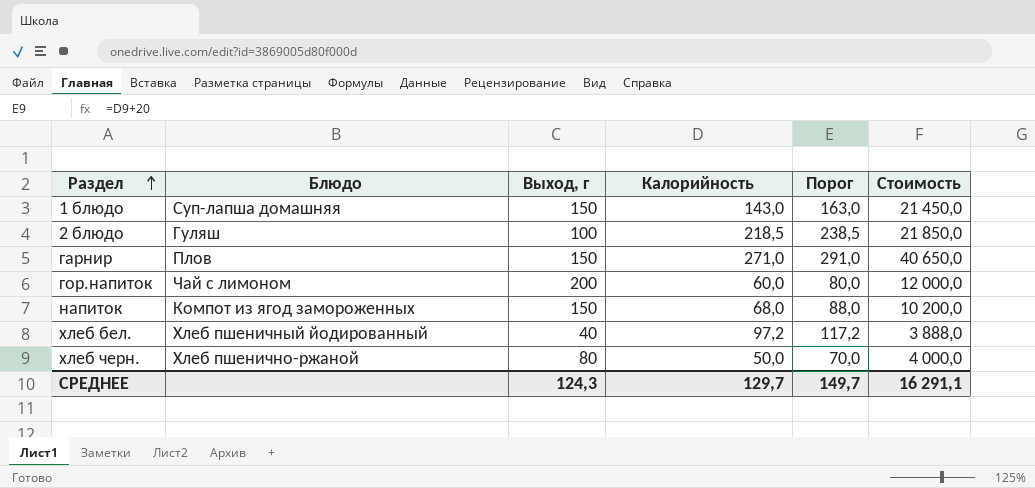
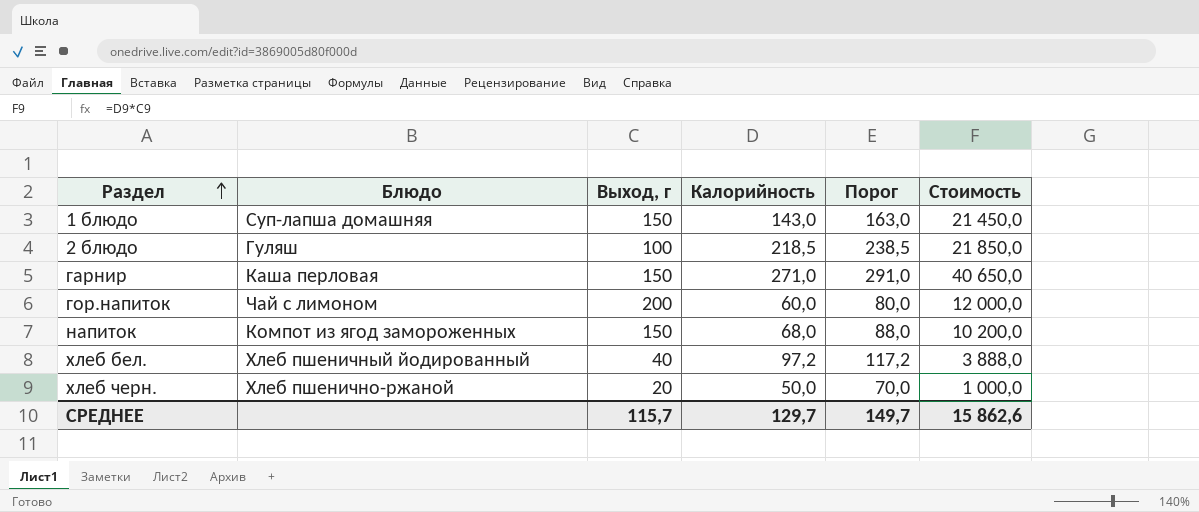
гарнир | Блюдо: Плов -> Каша перловая
хлеб черн. | Выход, г: 80 -> 20
хлеб черн. | Стоимость: 4 000,0 -> 1 000,0
СРЕДНЕЕ | Выход, г: 124,3 -> 115,7
СРЕДНЕЕ | Стоимость: 16 291,1 -> 15 862,6

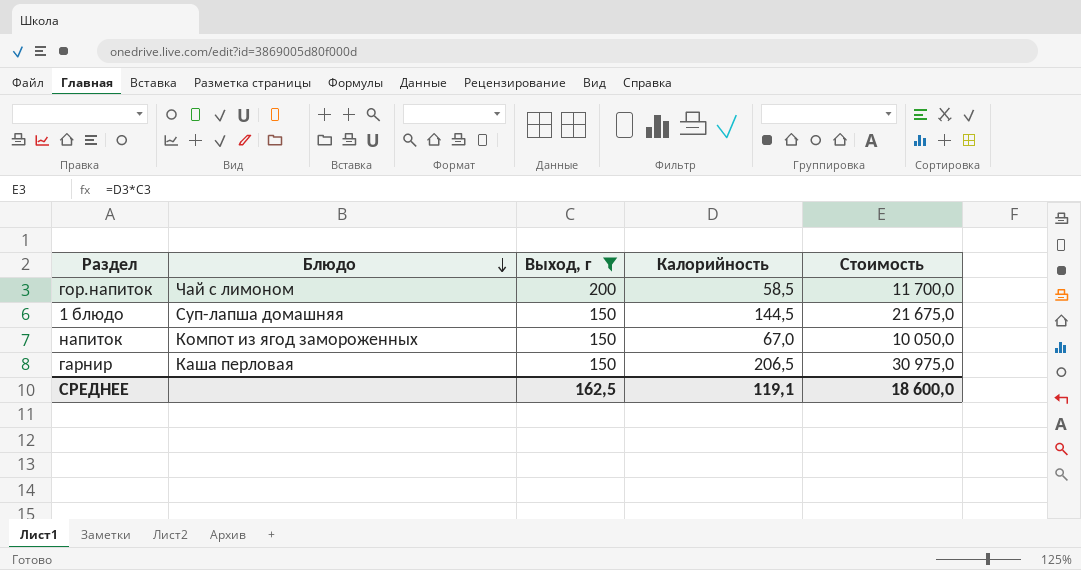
filter: none -> Выход, г >= 150
row order: Раздел ascending -> Блюдо descending
column Порог | formula: [Калорийность] + 20 -> none
гор.напиток | Калорийность: 60,0 -> 58,5
гор.напиток | Стоимость: 12 000,0 -> 11 700,0
1 блюдо | Калорийность: 143,0 -> 144,5
1 блюдо | Стоимость: 21 450,0 -> 21 675,0
напиток | Калорийность: 68,0 -> 67,0
напиток | Стоимость: 10 200,0 -> 10 050,0
гарнир | Калорийность: 271,0 -> 206,5
гарнир | Стоимость: 40 650,0 -> 30 975,0
СРЕДНЕЕ | Выход, г: 115,7 -> 162,5
СРЕДНЕЕ | Калорийность: 129,7 -> 119,1
СРЕДНЕЕ | Стоимость: 15 862,6 -> 18 600,0

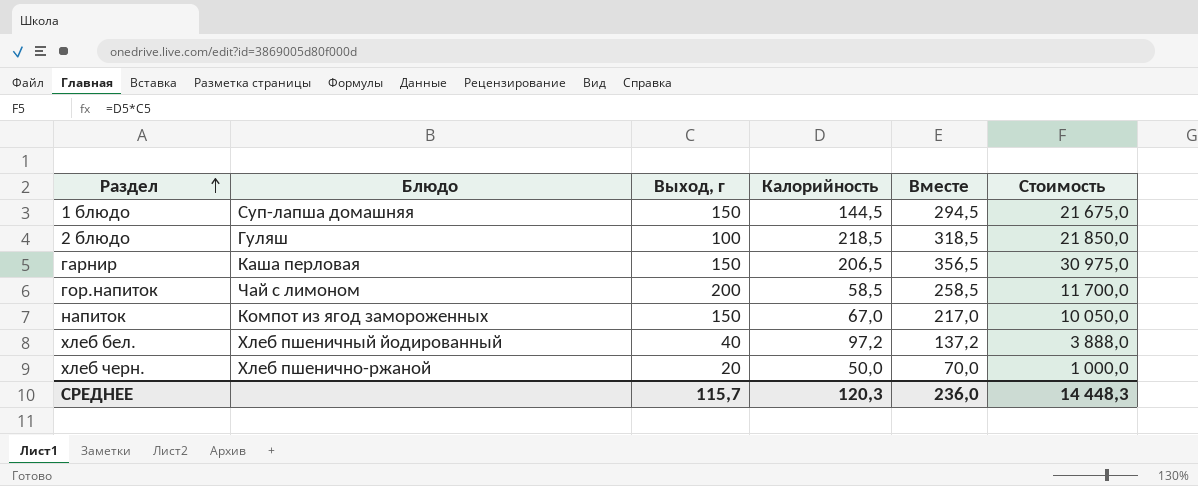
filter: Выход, г >= 150 -> none
row order: Блюдо descending -> Раздел ascending
column Вместе | formula: none -> [Выход, г] + [Калорийность]
СРЕДНЕЕ | Выход, г: 162,5 -> 115,7
СРЕДНЕЕ | Калорийность: 119,1 -> 120,3
СРЕДНЕЕ | Стоимость: 18 600,0 -> 14 448,3

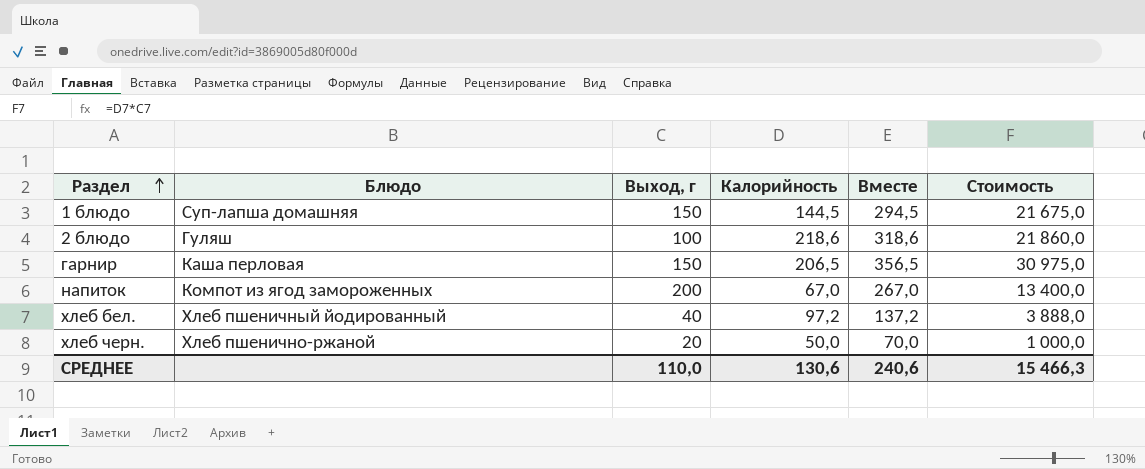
row гор.напиток: Чай с лимоном | 200 | 58,5 | 258,5 | 11 700,0 -> none
2 блюдо | Калорийность: 218,5 -> 218,6
2 блюдо | Вместе: 318,5 -> 318,6
2 блюдо | Стоимость: 21 850,0 -> 21 860,0
напиток | Выход, г: 150 -> 200
напиток | Вместе: 217,0 -> 267,0
напиток | Стоимость: 10 050,0 -> 13 400,0
СРЕДНЕЕ | Выход, г: 115,7 -> 110,0
СРЕДНЕЕ | Калорийность: 120,3 -> 130,6
СРЕДНЕЕ | Вместе: 236,0 -> 240,6
СРЕДНЕЕ | Стоимость: 14 448,3 -> 15 466,3

